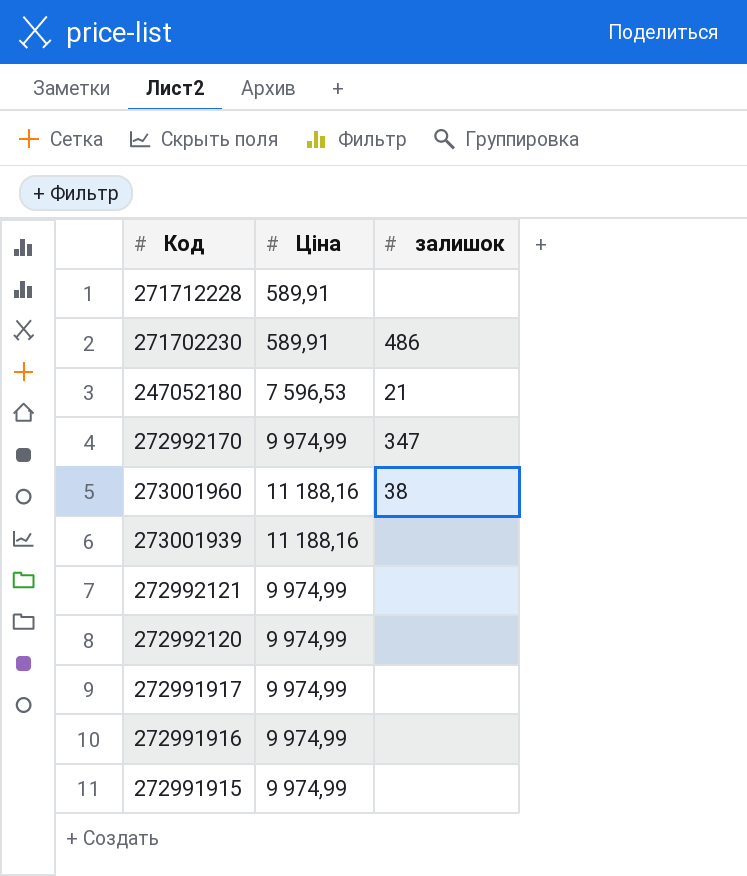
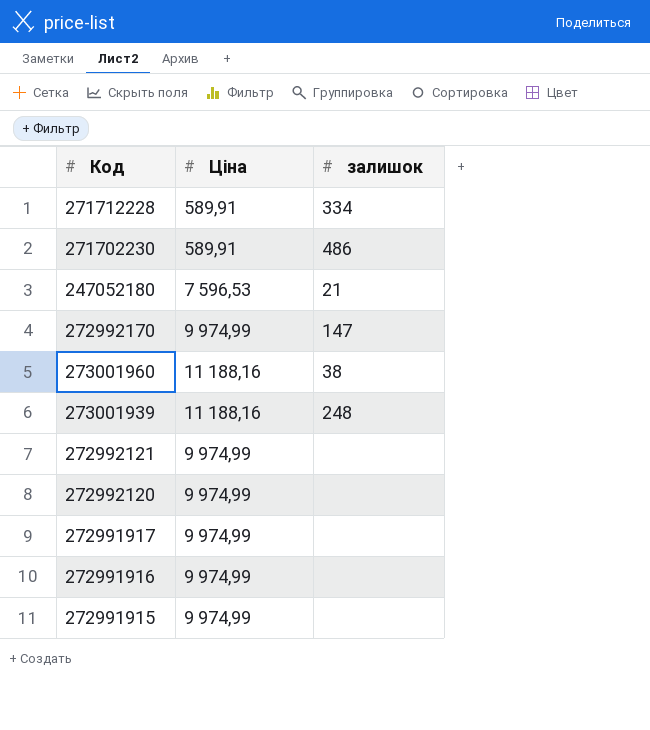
271712228 | залишок: none -> 334
272992170 | залишок: 347 -> 147
273001939 | залишок: none -> 248

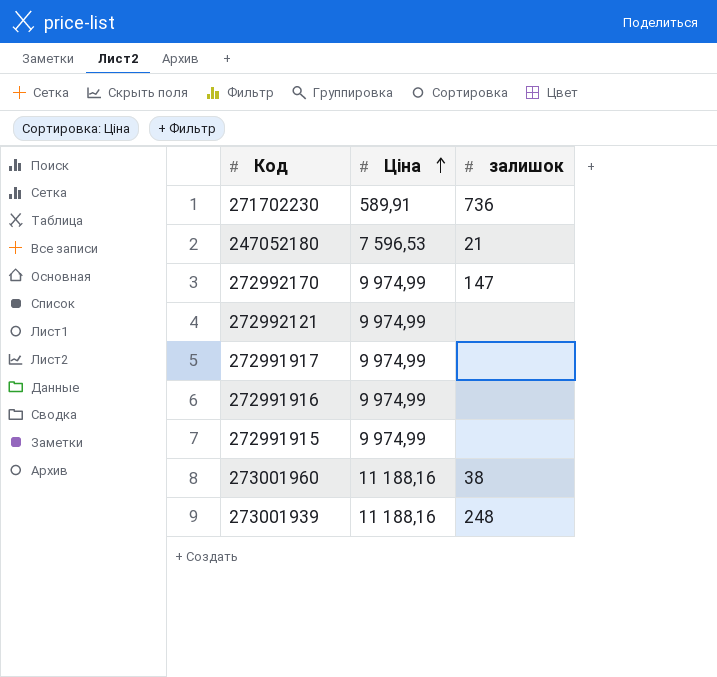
row order: none -> Ціна ascending
row 271712228: 589,91 | 334 -> none
row 272992120: 9 974,99 | none -> none
271702230 | залишок: 486 -> 736

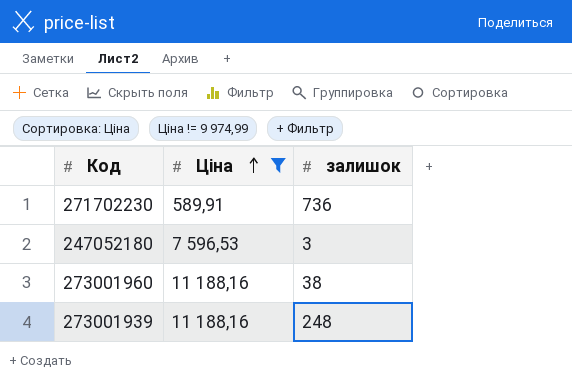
filter: none -> Ціна != 9 974,99
247052180 | залишок: 21 -> 3

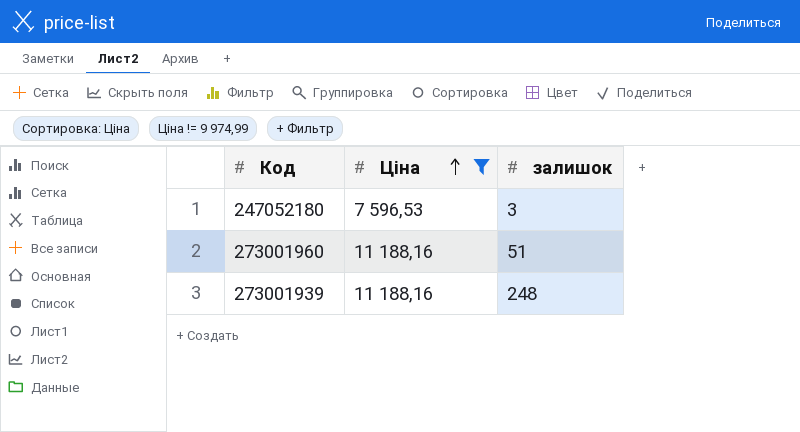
row 271702230: 589,91 | 736 -> none
273001960 | залишок: 38 -> 51

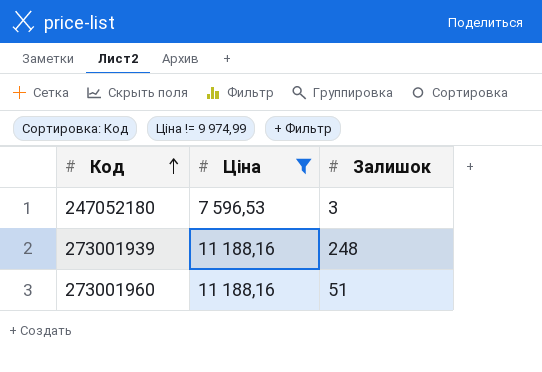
row order: Ціна ascending -> Код ascending
column name: залишок -> Залишок

